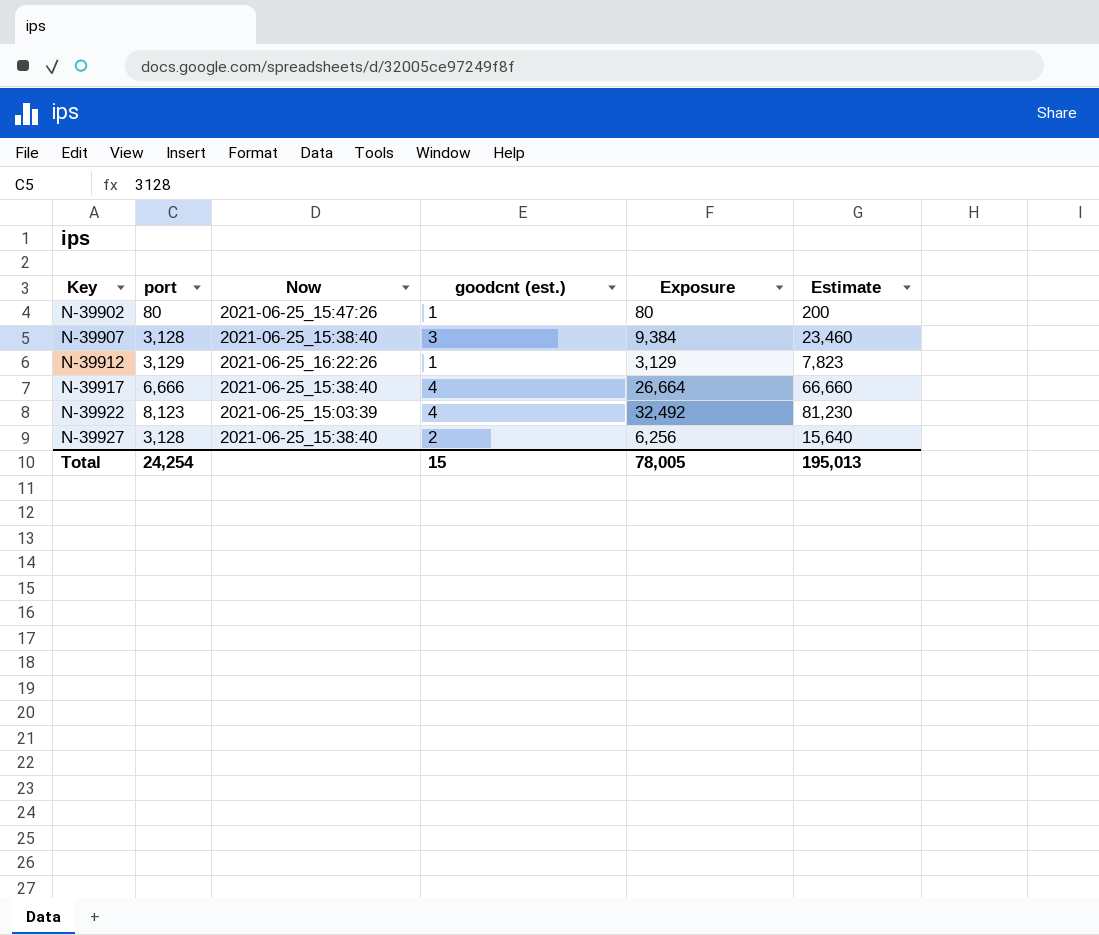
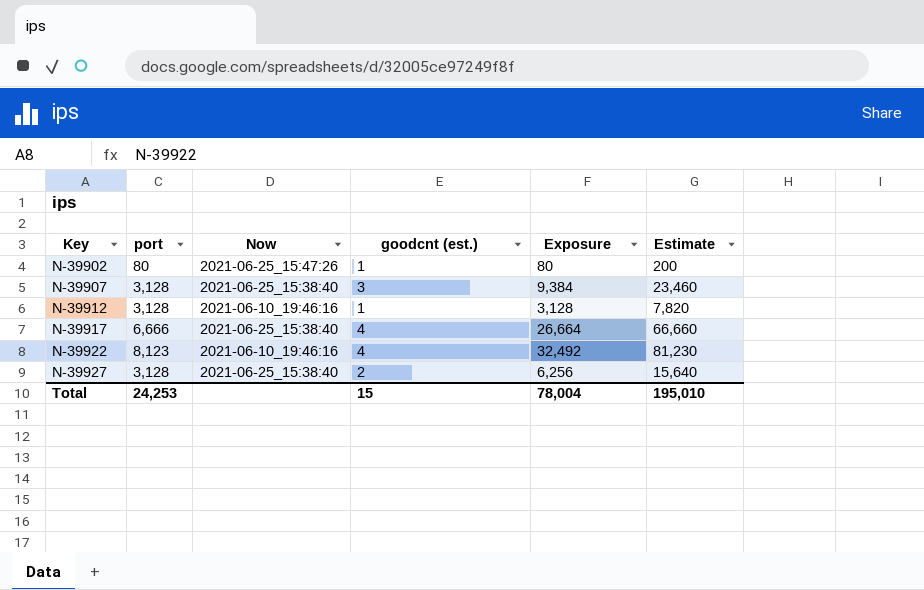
N-39912 | port: 3,129 -> 3,128
N-39912 | Now: 2021-06-25_16:22:26 -> 2021-06-10_19:46:16
N-39912 | Exposure: 3,129 -> 3,128
N-39912 | Estimate: 7,823 -> 7,820
N-39922 | Now: 2021-06-25_15:03:39 -> 2021-06-10_19:46:16
Total | port: 24,254 -> 24,253
Total | Exposure: 78,005 -> 78,004
Total | Estimate: 195,013 -> 195,010

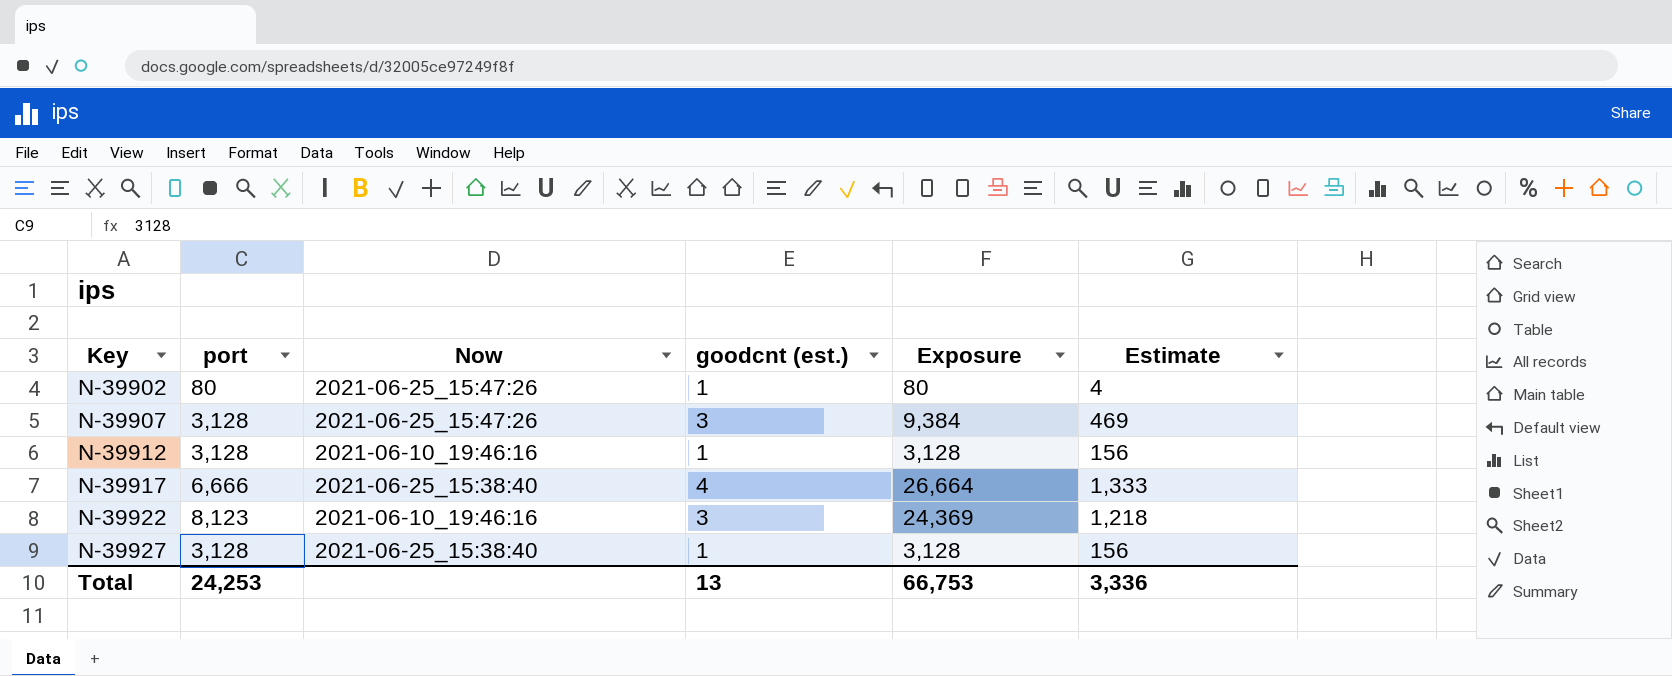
column Estimate | formula: [Exposure] * 2.5 -> [Exposure] * 0.05
N-39907 | Now: 2021-06-25_15:38:40 -> 2021-06-25_15:47:26
N-39922 | goodcnt (est.): 4 -> 3
N-39922 | Exposure: 32,492 -> 24,369
N-39927 | goodcnt (est.): 2 -> 1
N-39927 | Exposure: 6,256 -> 3,128
Total | goodcnt (est.): 15 -> 13
Total | Exposure: 78,004 -> 66,753
Total | Estimate: 195,010 -> 3,336

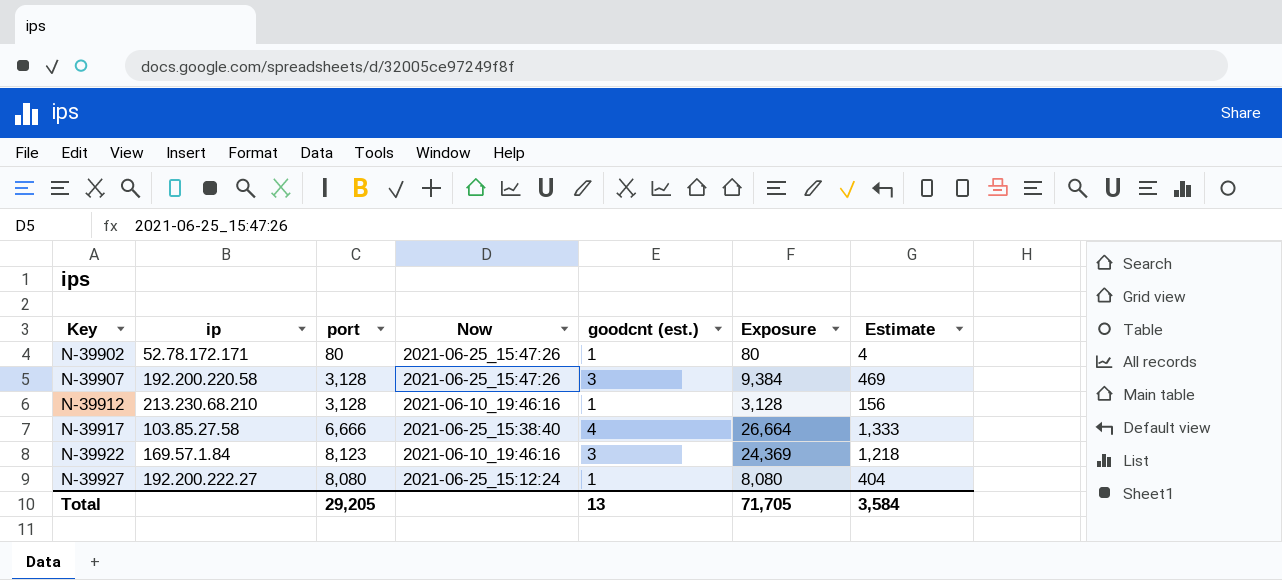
column ip | position: none -> 2
N-39927 | port: 3,128 -> 8,080
N-39927 | Now: 2021-06-25_15:38:40 -> 2021-06-25_15:12:24
N-39927 | Exposure: 3,128 -> 8,080
N-39927 | Estimate: 156 -> 404
Total | port: 24,253 -> 29,205
Total | Exposure: 66,753 -> 71,705
Total | Estimate: 3,336 -> 3,584

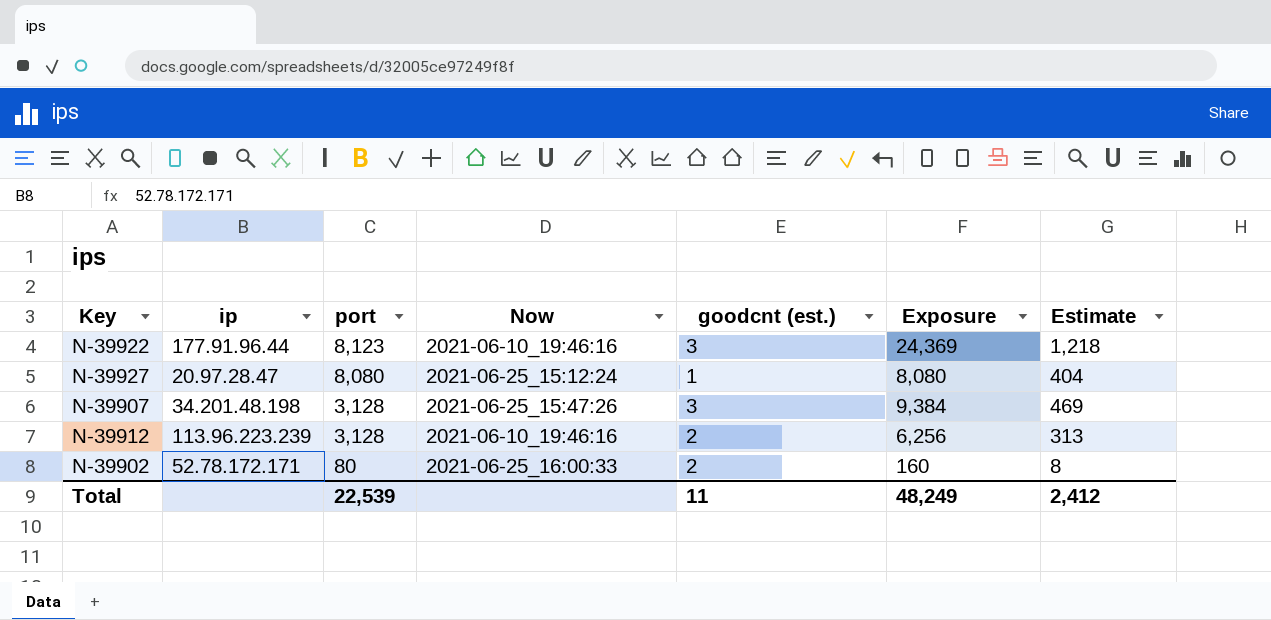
row order: Key ascending -> port descending
row N-39917: 103.85.27.58 | 6,666 | 2021-06-25_15:38:40 | 4 | 26,664 | 1,333 -> none
N-39922 | ip: 169.57.1.84 -> 177.91.96.44
N-39927 | ip: 192.200.222.27 -> 20.97.28.47
N-39907 | ip: 192.200.220.58 -> 34.201.48.198
N-39912 | ip: 213.230.68.210 -> 113.96.223.239
N-39912 | goodcnt (est.): 1 -> 2
N-39912 | Exposure: 3,128 -> 6,256
N-39912 | Estimate: 156 -> 313
N-39902 | Now: 2021-06-25_15:47:26 -> 2021-06-25_16:00:33
N-39902 | goodcnt (est.): 1 -> 2
N-39902 | Exposure: 80 -> 160
N-39902 | Estimate: 4 -> 8
Total | port: 29,205 -> 22,539
Total | goodcnt (est.): 13 -> 11
Total | Exposure: 71,705 -> 48,249
Total | Estimate: 3,584 -> 2,412

